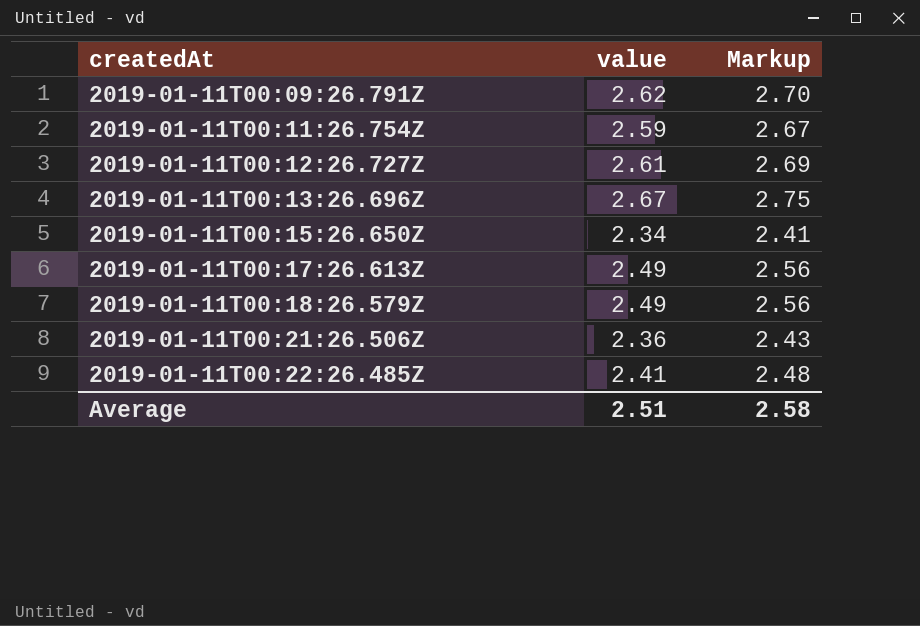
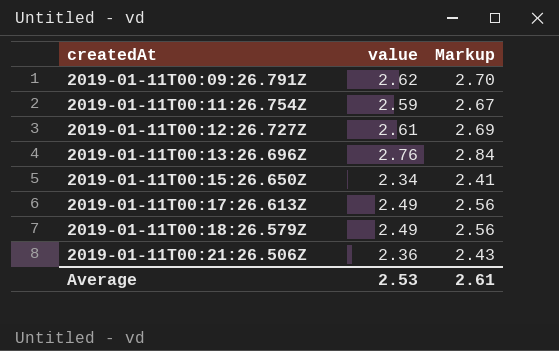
row 2019-01-11T00:22:26.485Z: 2.41 | 2.48 -> none
2019-01-11T00:13:26.696Z | value: 2.67 -> 2.76
2019-01-11T00:13:26.696Z | Markup: 2.75 -> 2.84
Average | value: 2.51 -> 2.53
Average | Markup: 2.58 -> 2.61

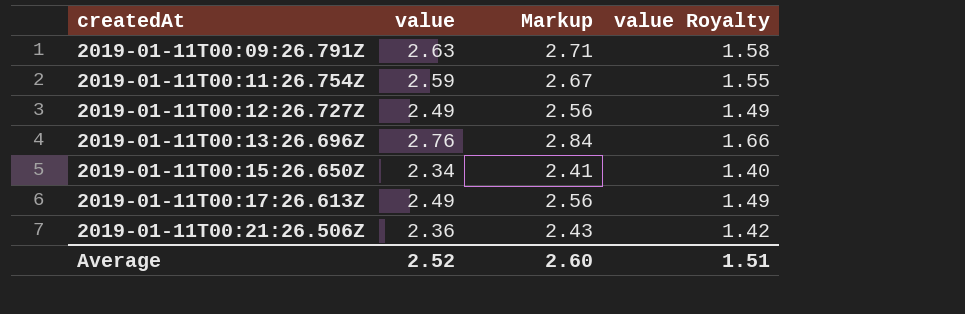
column value Royalty | formula: none -> [value] * 0.6
row 2019-01-11T00:18:26.579Z: 2.49 | 2.56 -> none
2019-01-11T00:09:26.791Z | value: 2.62 -> 2.63
2019-01-11T00:09:26.791Z | Markup: 2.70 -> 2.71
2019-01-11T00:12:26.727Z | value: 2.61 -> 2.49
2019-01-11T00:12:26.727Z | Markup: 2.69 -> 2.56
Average | value: 2.53 -> 2.52
Average | Markup: 2.61 -> 2.60

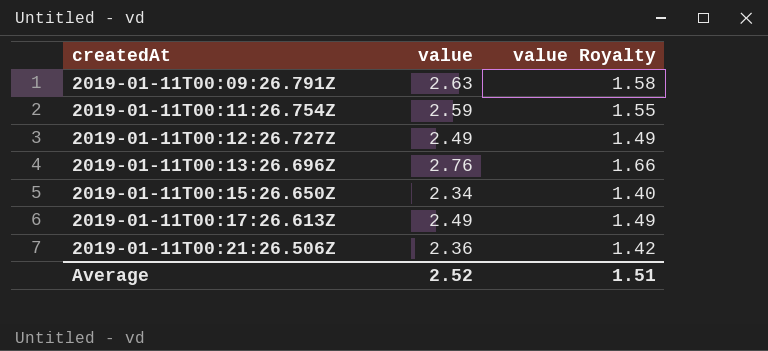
column Markup | formula: [value] * 1.03 -> none

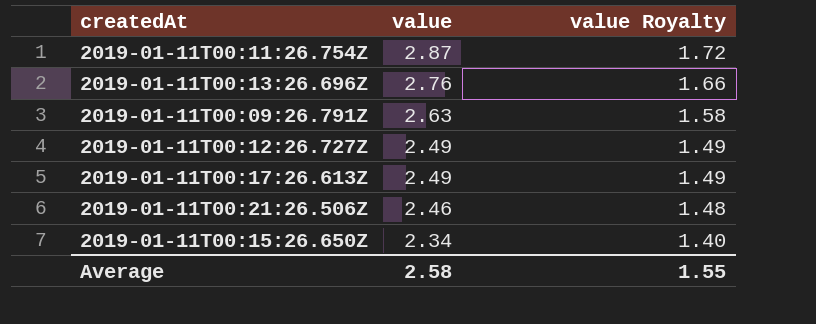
row order: createdAt ascending -> value descending
2019-01-11T00:11:26.754Z | value: 2.59 -> 2.87
2019-01-11T00:11:26.754Z | value Royalty: 1.55 -> 1.72
2019-01-11T00:21:26.506Z | value: 2.36 -> 2.46
2019-01-11T00:21:26.506Z | value Royalty: 1.42 -> 1.48
Average | value: 2.52 -> 2.58
Average | value Royalty: 1.51 -> 1.55

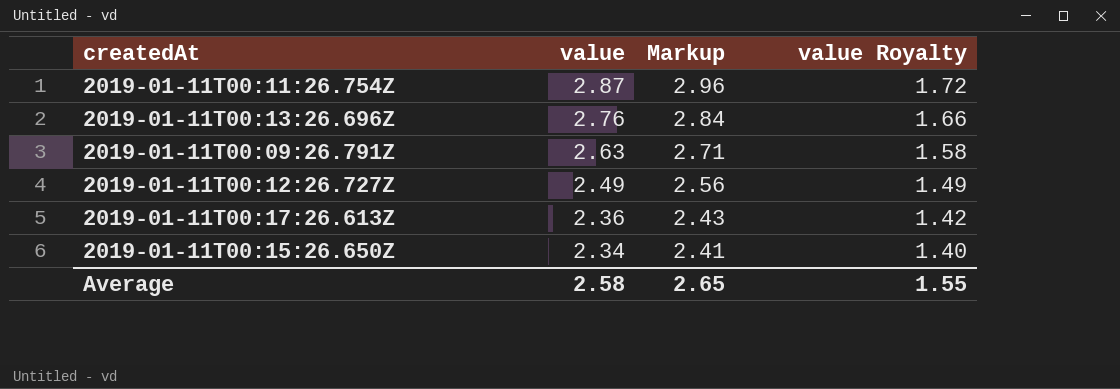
column Markup | formula: none -> [value] * 1.03
row 2019-01-11T00:21:26.506Z: 2.46 | 1.48 -> none
2019-01-11T00:17:26.613Z | value: 2.49 -> 2.36
2019-01-11T00:17:26.613Z | value Royalty: 1.49 -> 1.42

